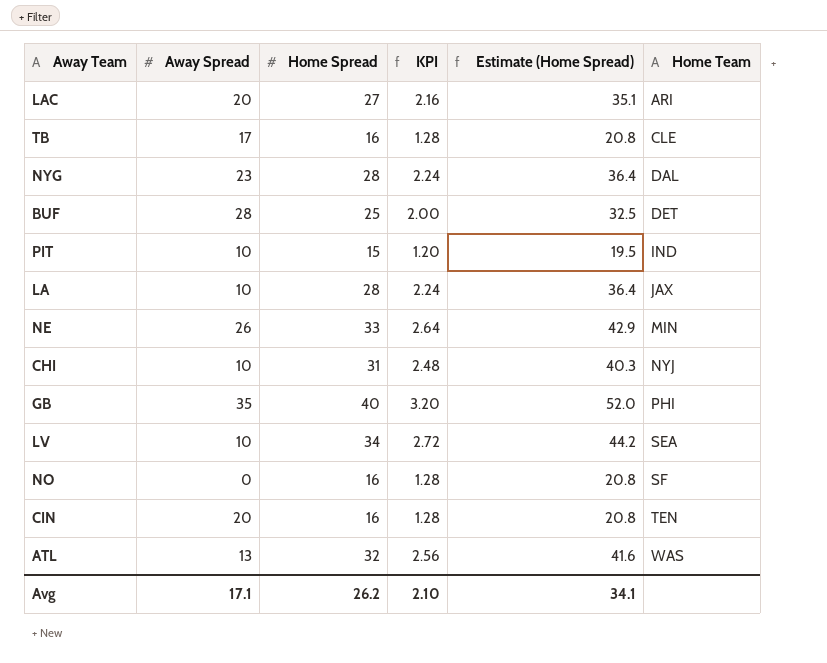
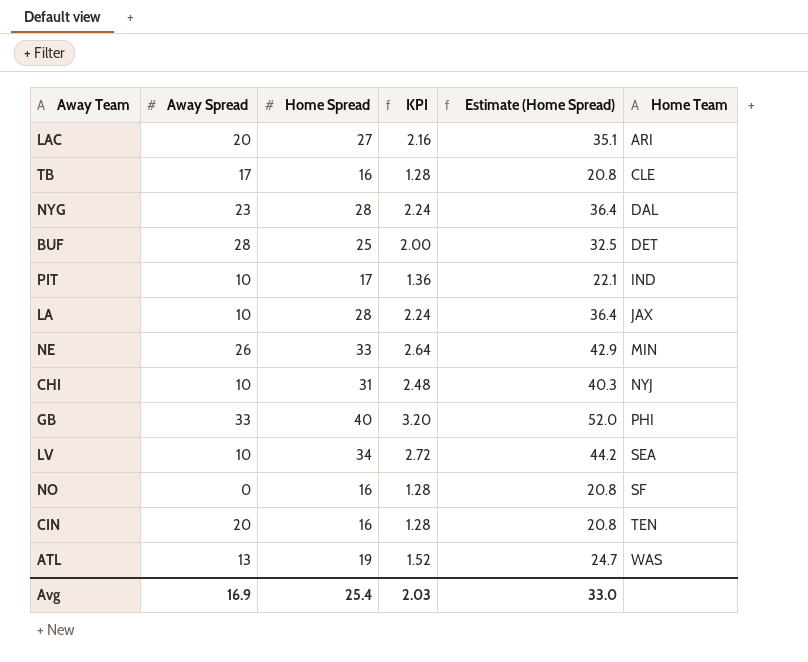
PIT | Home Spread: 15 -> 17
PIT | KPI: 1.20 -> 1.36
PIT | Estimate (Home Spread): 19.5 -> 22.1
GB | Away Spread: 35 -> 33
ATL | Home Spread: 32 -> 19
ATL | KPI: 2.56 -> 1.52
ATL | Estimate (Home Spread): 41.6 -> 24.7
Avg | Away Spread: 17.1 -> 16.9
Avg | Home Spread: 26.2 -> 25.4
Avg | KPI: 2.10 -> 2.03
Avg | Estimate (Home Spread): 34.1 -> 33.0

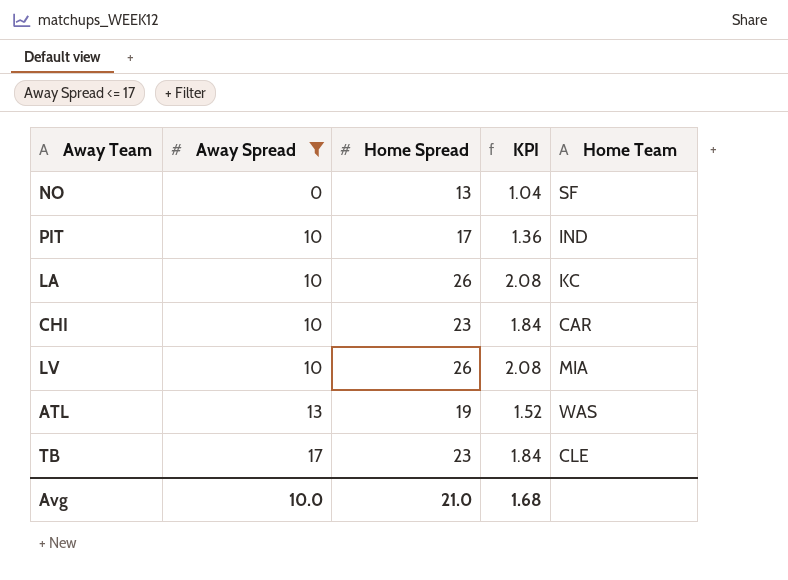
filter: none -> Away Spread <= 17
row order: Home Team ascending -> Away Spread ascending
column Estimate (Home Spread) | formula: [Home Spread] * 1.3 -> none
NO | Home Spread: 16 -> 13
NO | KPI: 1.28 -> 1.04
LA | Home Spread: 28 -> 26
LA | KPI: 2.24 -> 2.08
LA | Home Team: JAX -> KC
CHI | Home Spread: 31 -> 23
CHI | KPI: 2.48 -> 1.84
CHI | Home Team: NYJ -> CAR
LV | Home Spread: 34 -> 26
LV | KPI: 2.72 -> 2.08
LV | Home Team: SEA -> MIA
TB | Home Spread: 16 -> 23
TB | KPI: 1.28 -> 1.84
Avg | Away Spread: 16.9 -> 10.0
Avg | Home Spread: 25.4 -> 21.0
Avg | KPI: 2.03 -> 1.68

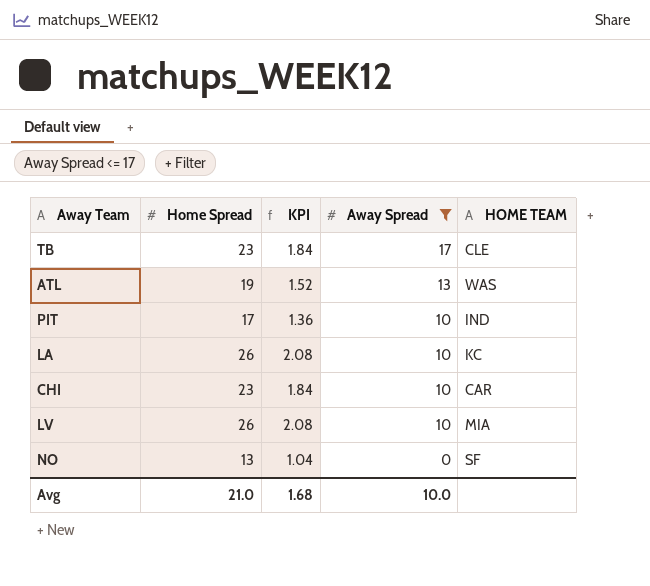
row order: Away Spread ascending -> Away Spread descending
column Away Spread | position: 2 -> 4
column name: Home Team -> HOME TEAM

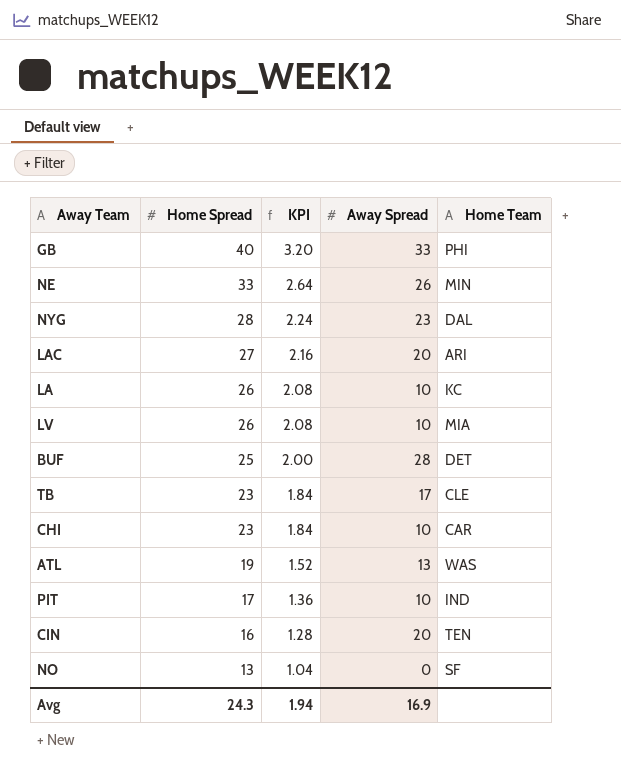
filter: Away Spread <= 17 -> none
row order: Away Spread descending -> Home Spread descending
column name: HOME TEAM -> Home Team
Avg | Home Spread: 21.0 -> 24.3
Avg | KPI: 1.68 -> 1.94
Avg | Away Spread: 10.0 -> 16.9

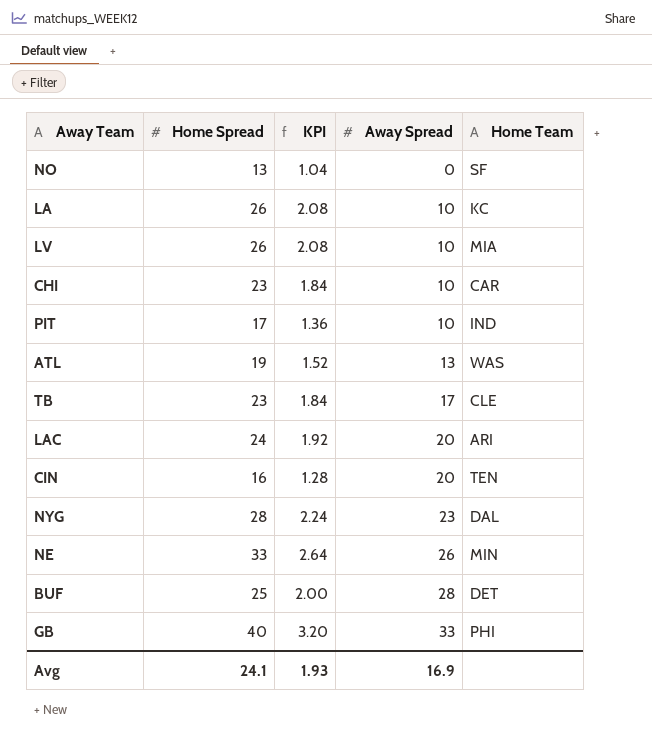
row order: Home Spread descending -> Away Spread ascending
LAC | Home Spread: 27 -> 24
LAC | KPI: 2.16 -> 1.92
Avg | Home Spread: 24.3 -> 24.1
Avg | KPI: 1.94 -> 1.93

